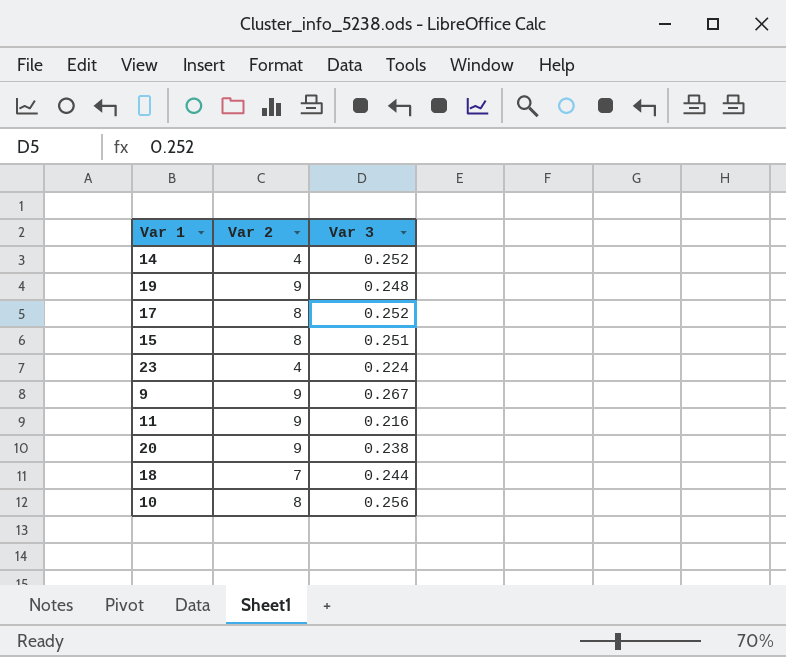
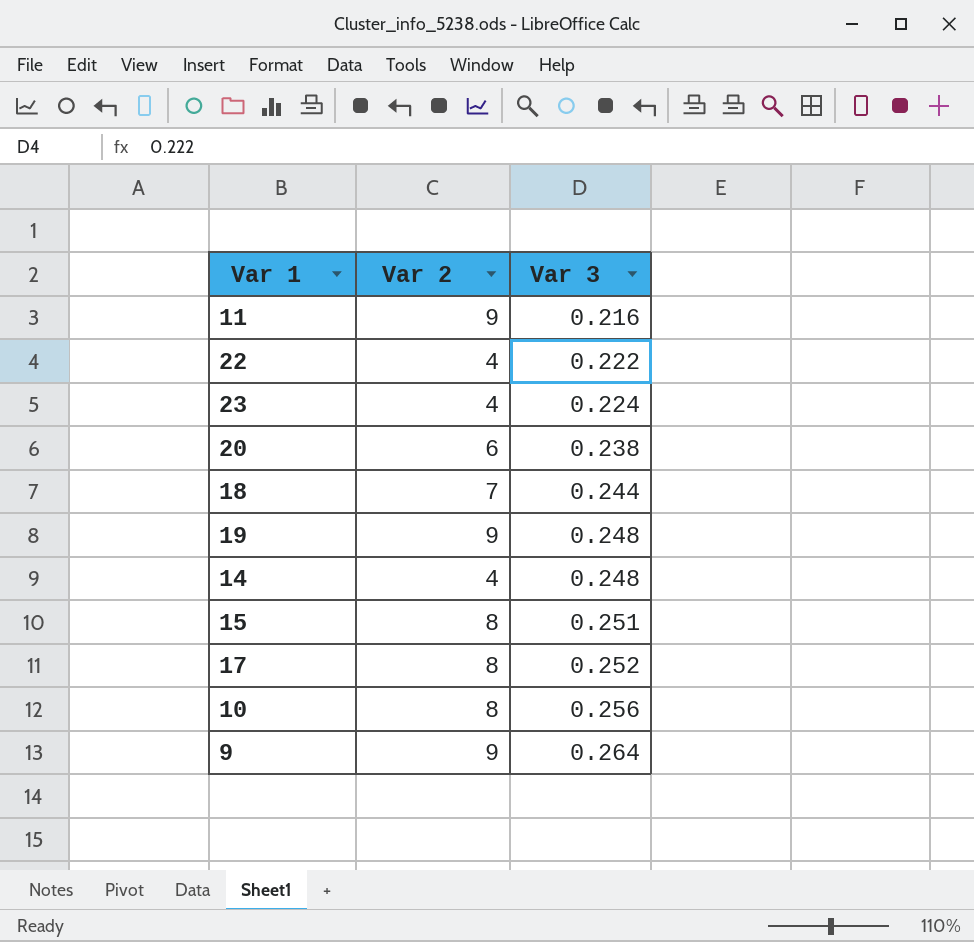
row order: none -> Var 3 ascending
row 22: none -> 4 | 0.222
20 | Var 2: 9 -> 6
14 | Var 3: 0.252 -> 0.248
9 | Var 3: 0.267 -> 0.264

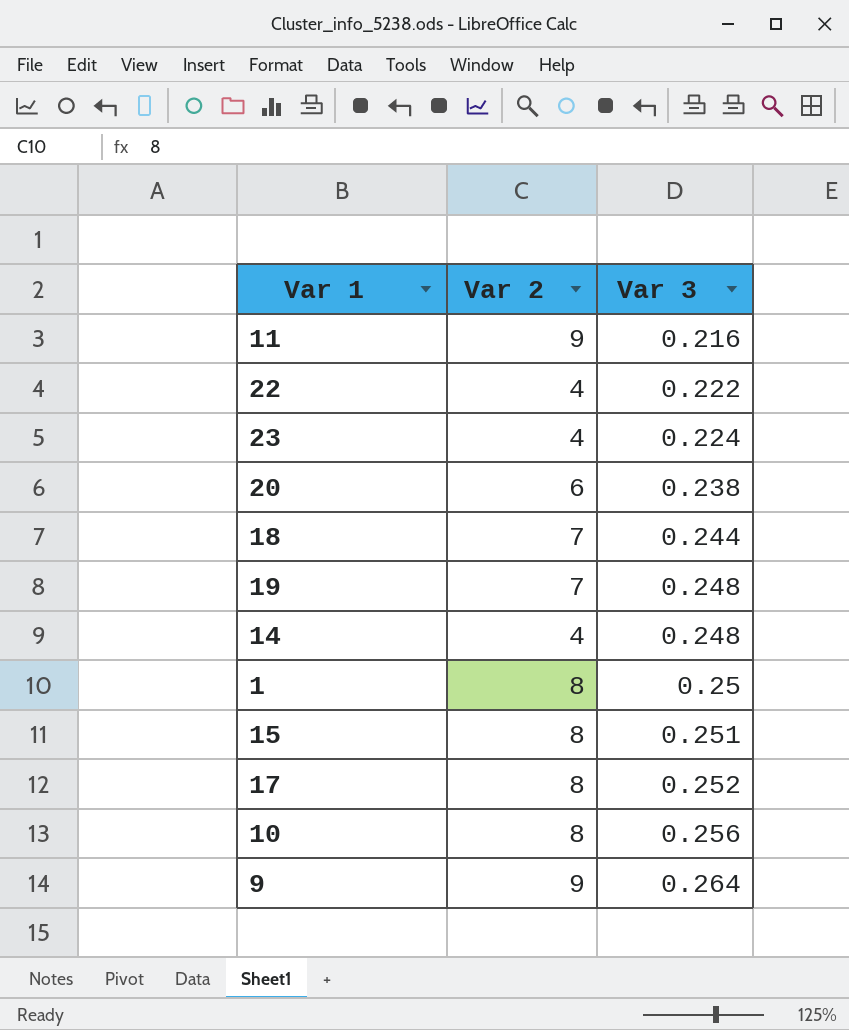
19 | Var 2: 9 -> 7
row 1: none -> 8 | 0.25

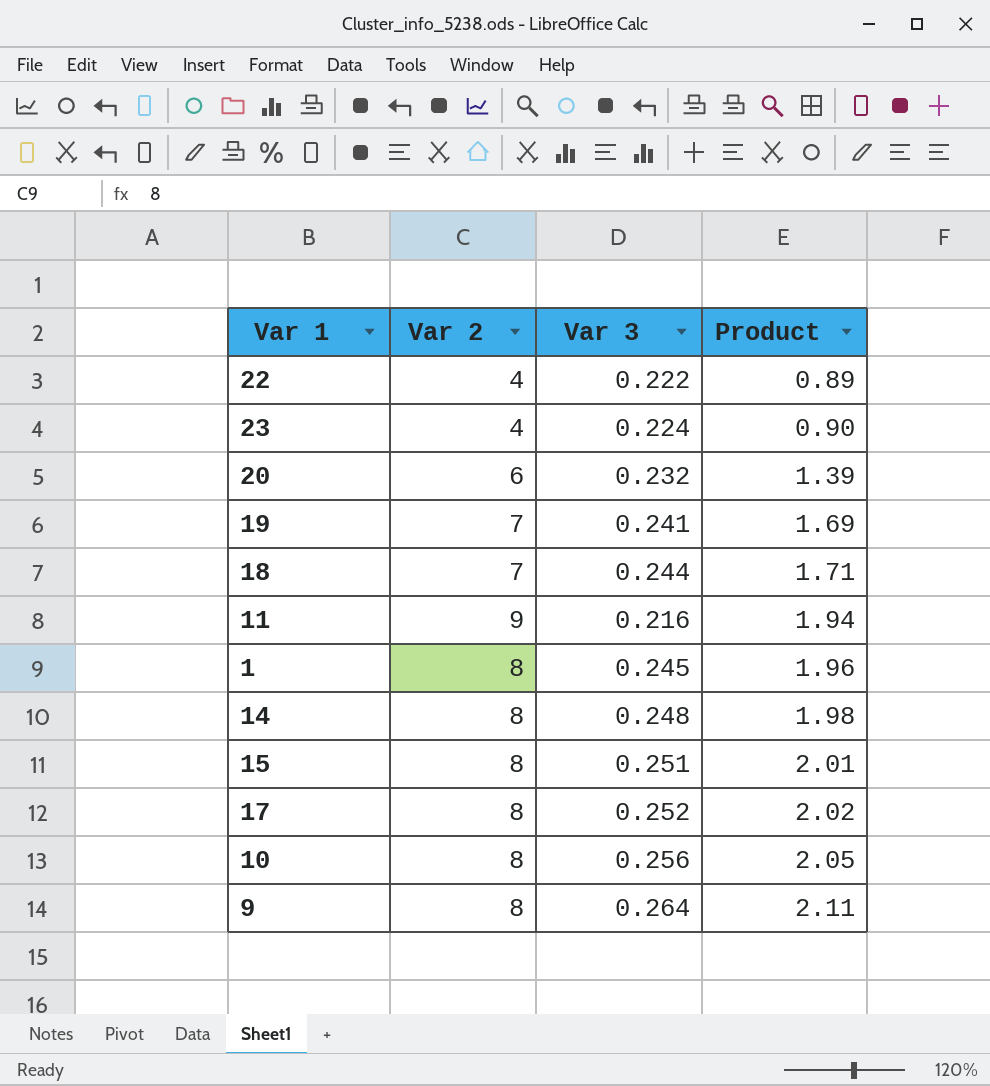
row order: Var 3 ascending -> Product ascending
column Product | formula: none -> [Var 2] * [Var 3]
20 | Var 3: 0.238 -> 0.232
19 | Var 3: 0.248 -> 0.241
1 | Var 3: 0.25 -> 0.245
14 | Var 2: 4 -> 8
9 | Var 2: 9 -> 8

